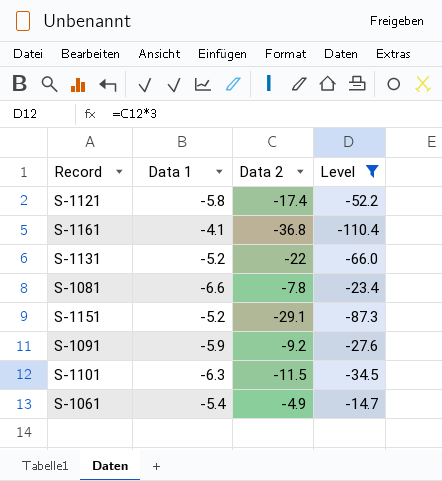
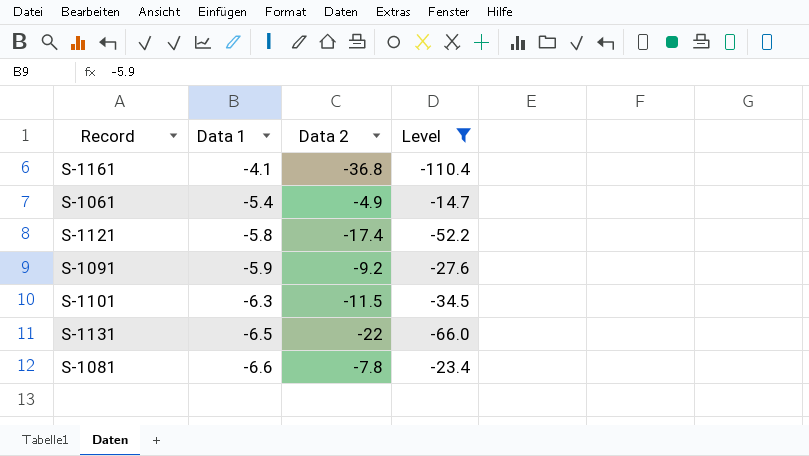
row order: none -> Data 1 descending
row S-1151: -5.2 | -29.1 | -87.3 -> none
S-1131 | Data 1: -5.2 -> -6.5

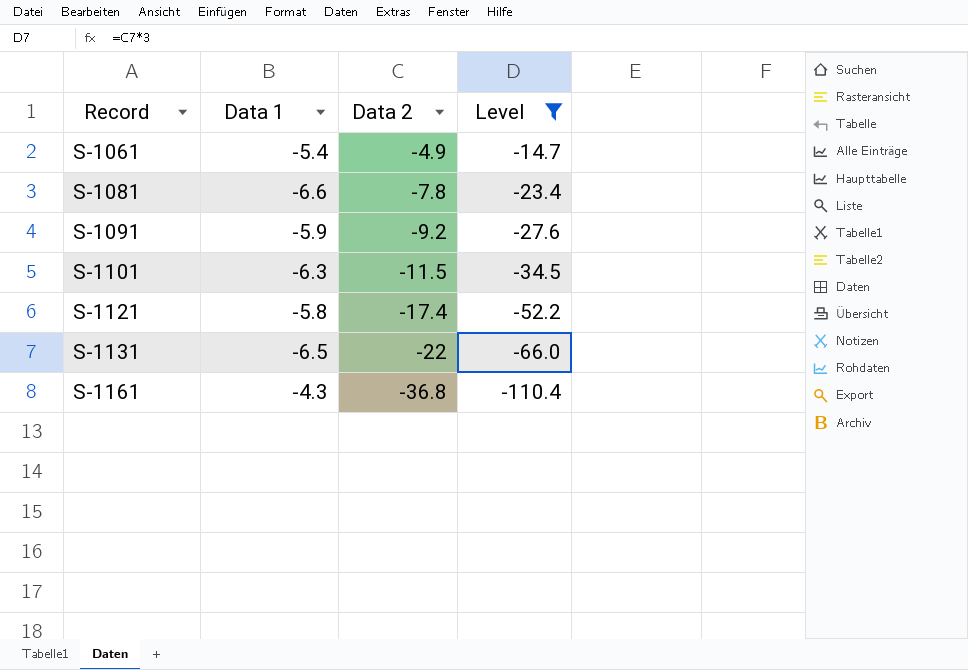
row order: Data 1 descending -> Record ascending
S-1161 | Data 1: -4.1 -> -4.3

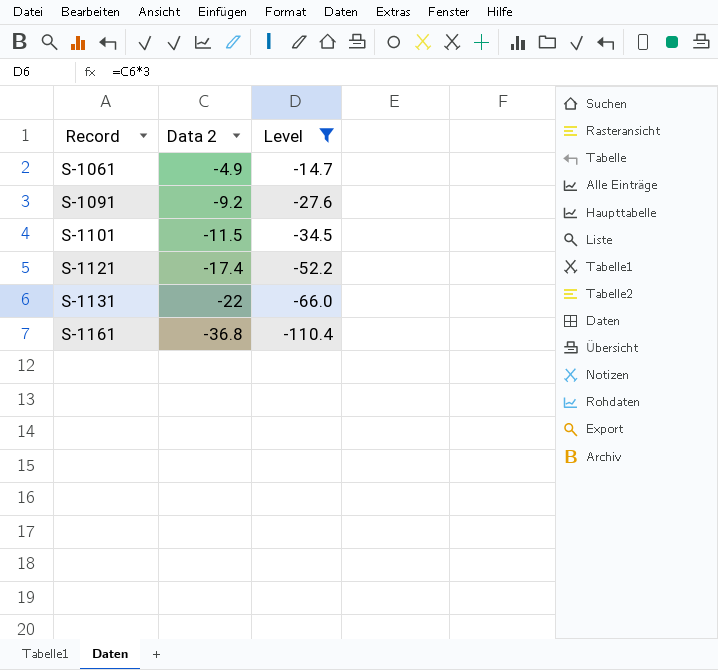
column Data 1 | position: 2 -> none
row S-1081: -6.6 | -7.8 | -23.4 -> none

